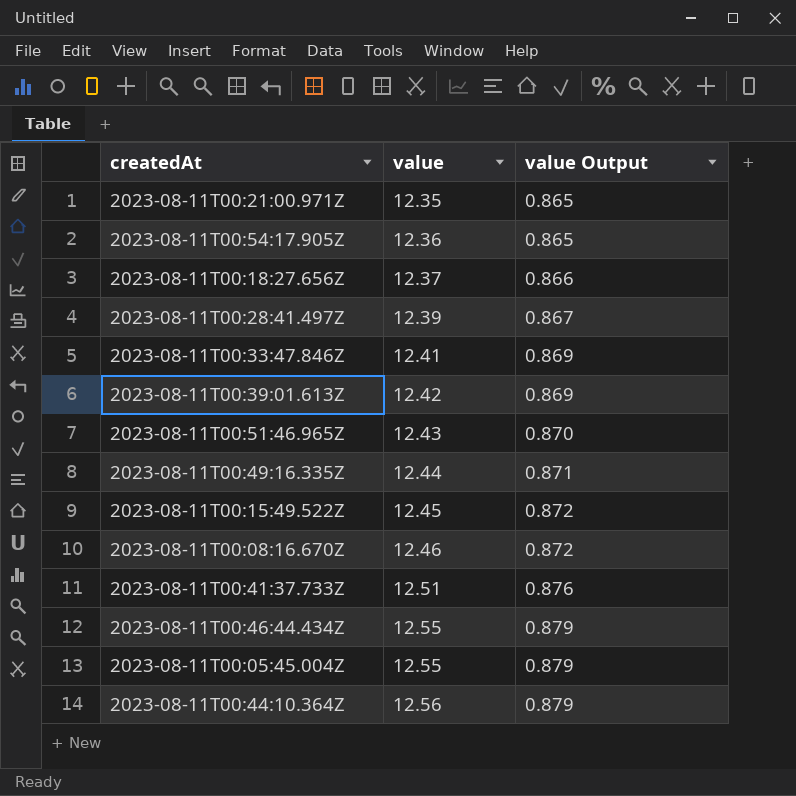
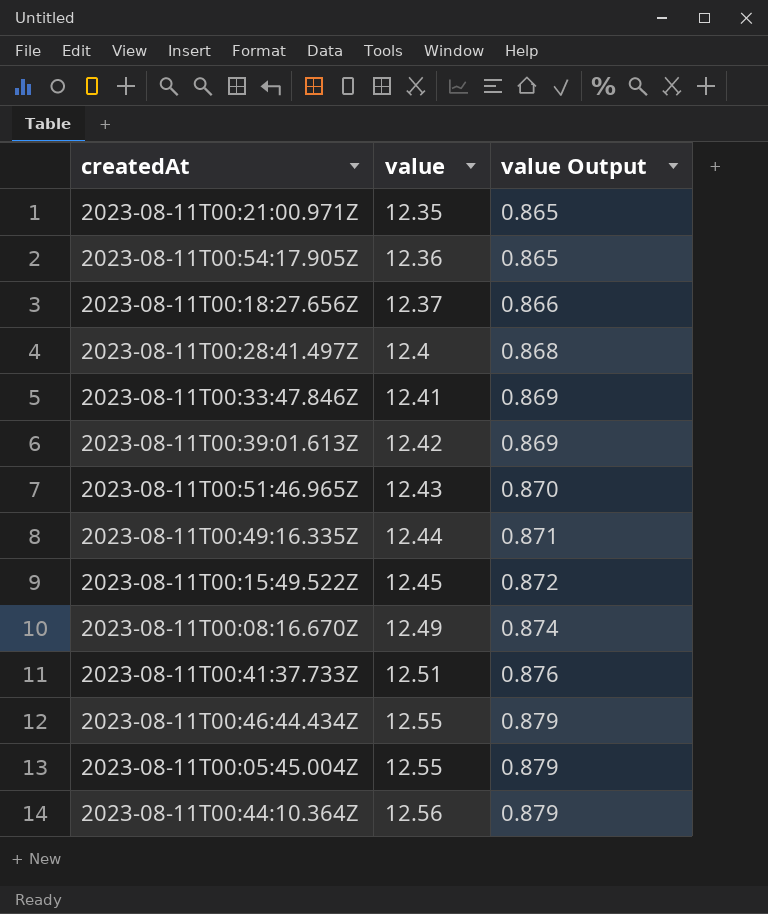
2023-08-11T00:28:41.497Z | value: 12.39 -> 12.4
2023-08-11T00:28:41.497Z | value Output: 0.867 -> 0.868
2023-08-11T00:08:16.670Z | value: 12.46 -> 12.49
2023-08-11T00:08:16.670Z | value Output: 0.872 -> 0.874

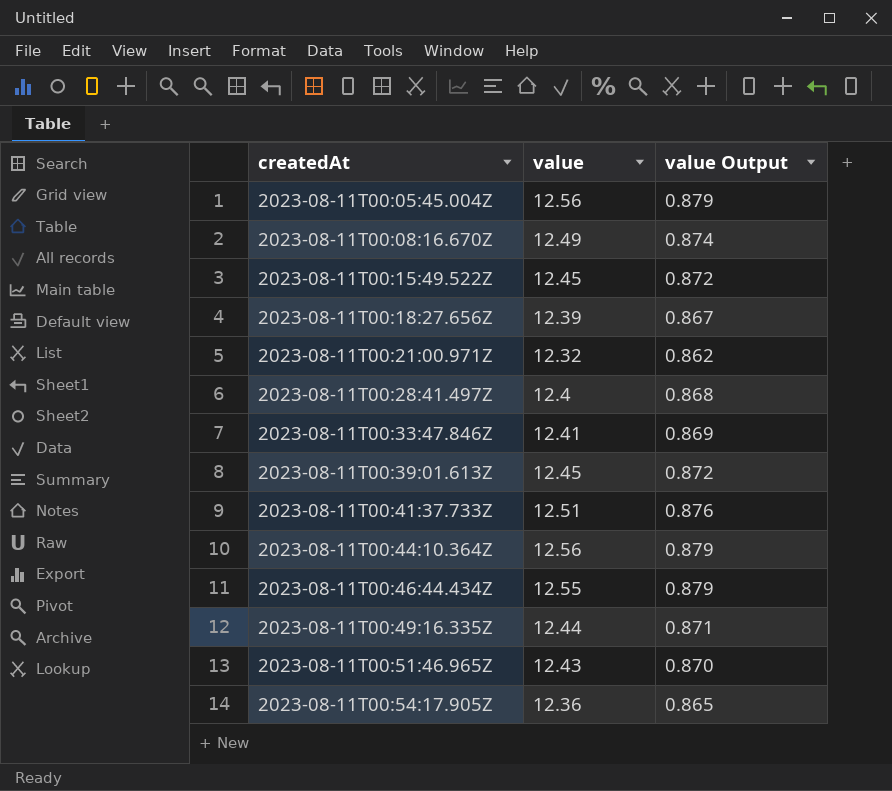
row order: value ascending -> createdAt ascending
2023-08-11T00:05:45.004Z | value: 12.55 -> 12.56
2023-08-11T00:18:27.656Z | value: 12.37 -> 12.39
2023-08-11T00:18:27.656Z | value Output: 0.866 -> 0.867
2023-08-11T00:21:00.971Z | value: 12.35 -> 12.32
2023-08-11T00:21:00.971Z | value Output: 0.865 -> 0.862
2023-08-11T00:39:01.613Z | value: 12.42 -> 12.45
2023-08-11T00:39:01.613Z | value Output: 0.869 -> 0.872

